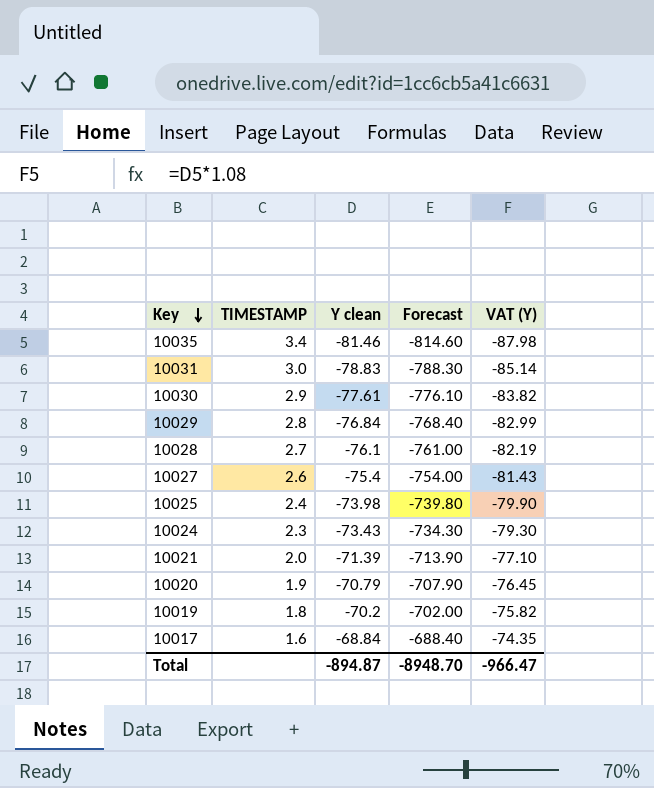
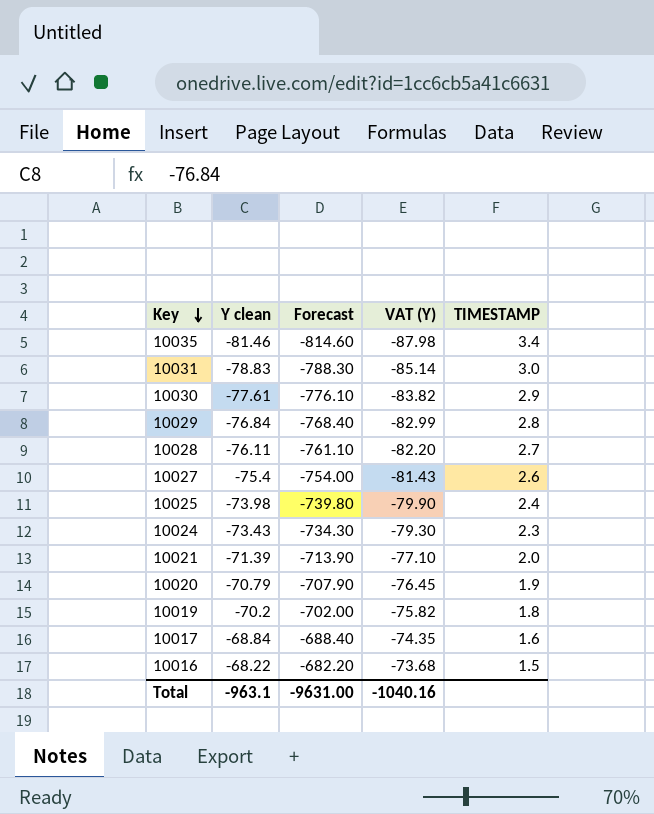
column TIMESTAMP | position: 2 -> 5
10028 | Y clean: -76.1 -> -76.11
10028 | Forecast: -761.00 -> -761.10
10028 | VAT (Y): -82.19 -> -82.20
row 10016: none -> -68.22 | -682.20 | -73.68 | 1.5
Total | Y clean: -894.87 -> -963.1
Total | Forecast: -8948.70 -> -9631.00
Total | VAT (Y): -966.47 -> -1040.16

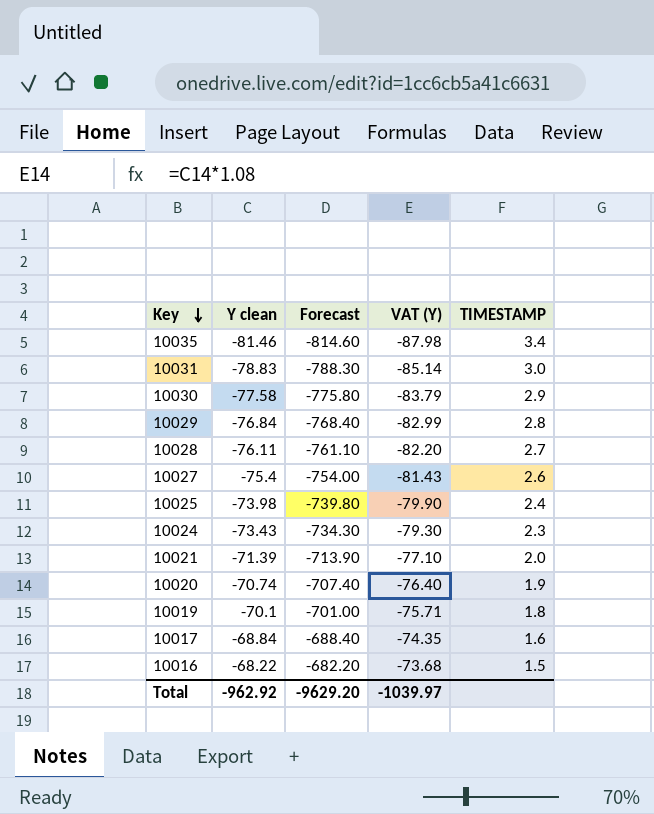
10030 | Y clean: -77.61 -> -77.58
10030 | Forecast: -776.10 -> -775.80
10030 | VAT (Y): -83.82 -> -83.79
10020 | Y clean: -70.79 -> -70.74
10020 | Forecast: -707.90 -> -707.40
10020 | VAT (Y): -76.45 -> -76.40
10019 | Y clean: -70.2 -> -70.1
10019 | Forecast: -702.00 -> -701.00
10019 | VAT (Y): -75.82 -> -75.71
Total | Y clean: -963.1 -> -962.92
Total | Forecast: -9631.00 -> -9629.20
Total | VAT (Y): -1040.16 -> -1039.97

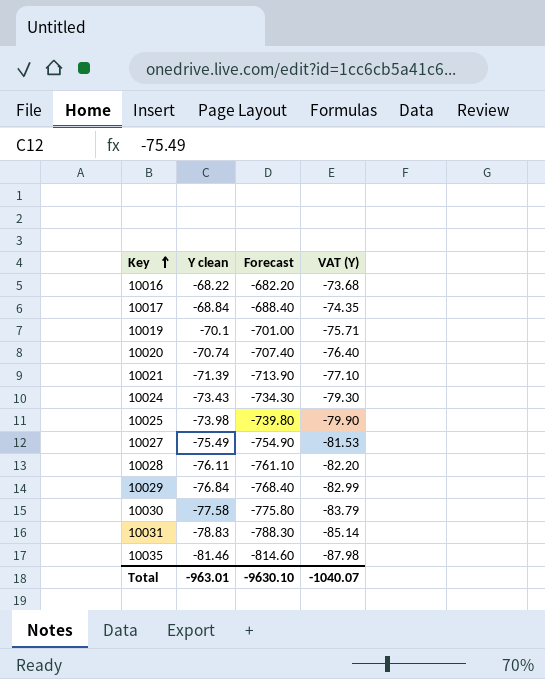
row order: Key descending -> Key ascending
column TIMESTAMP | position: 5 -> none
10027 | Y clean: -75.4 -> -75.49
10027 | Forecast: -754.00 -> -754.90
10027 | VAT (Y): -81.43 -> -81.53
Total | Y clean: -962.92 -> -963.01
Total | Forecast: -9629.20 -> -9630.10
Total | VAT (Y): -1039.97 -> -1040.07

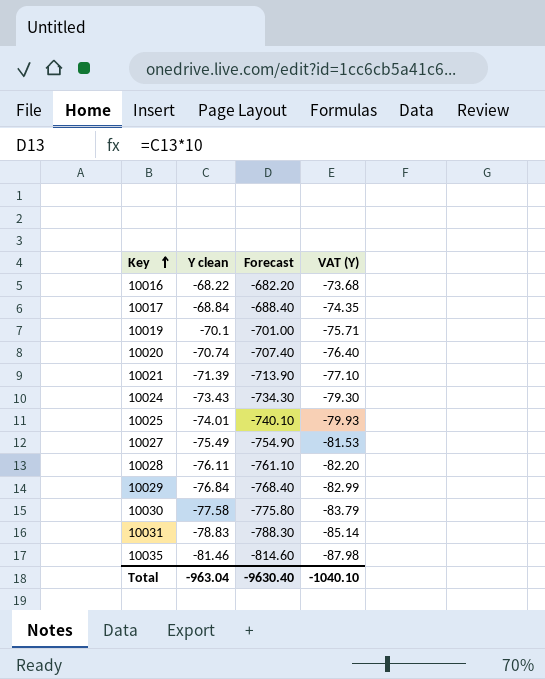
10025 | Y clean: -73.98 -> -74.01
10025 | Forecast: -739.80 -> -740.10
10025 | VAT (Y): -79.90 -> -79.93
Total | Y clean: -963.01 -> -963.04
Total | Forecast: -9630.10 -> -9630.40
Total | VAT (Y): -1040.07 -> -1040.10

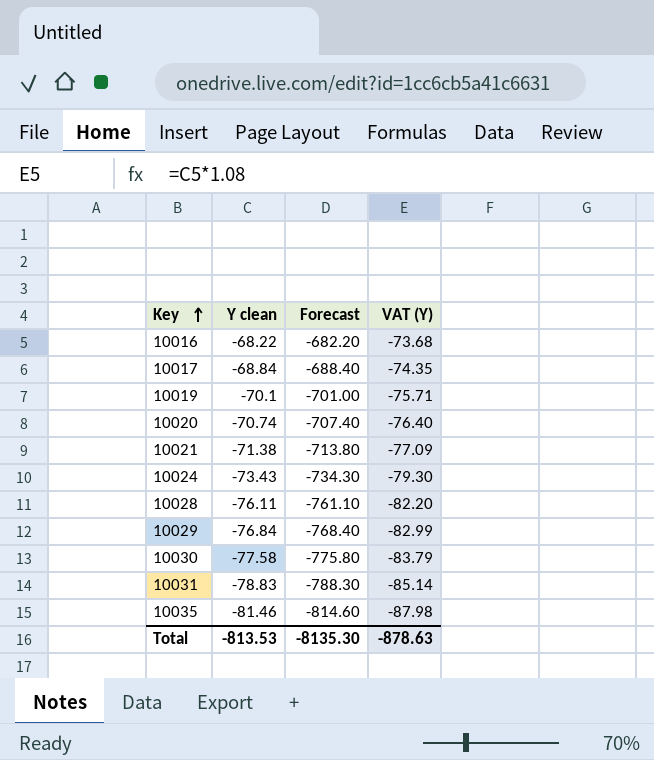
row 10025: -74.01 | -740.10 | -79.93 -> none
row 10027: -75.49 | -754.90 | -81.53 -> none
10021 | Y clean: -71.39 -> -71.38
10021 | Forecast: -713.90 -> -713.80
10021 | VAT (Y): -77.10 -> -77.09
Total | Y clean: -963.04 -> -813.53
Total | Forecast: -9630.40 -> -8135.30
Total | VAT (Y): -1040.10 -> -878.63

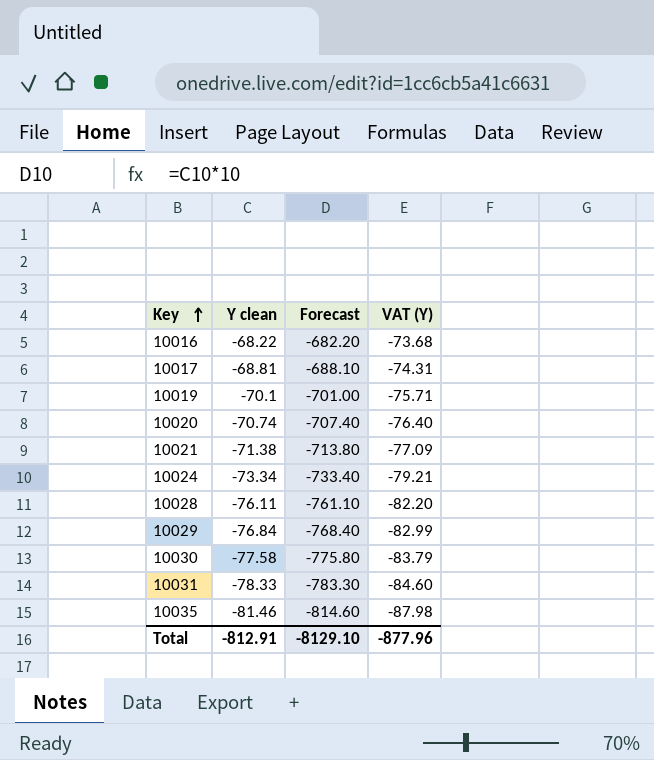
10017 | Y clean: -68.84 -> -68.81
10017 | Forecast: -688.40 -> -688.10
10017 | VAT (Y): -74.35 -> -74.31
10024 | Y clean: -73.43 -> -73.34
10024 | Forecast: -734.30 -> -733.40
10024 | VAT (Y): -79.30 -> -79.21
10031 | Y clean: -78.83 -> -78.33
10031 | Forecast: -788.30 -> -783.30
10031 | VAT (Y): -85.14 -> -84.60
Total | Y clean: -813.53 -> -812.91
Total | Forecast: -8135.30 -> -8129.10
Total | VAT (Y): -878.63 -> -877.96

